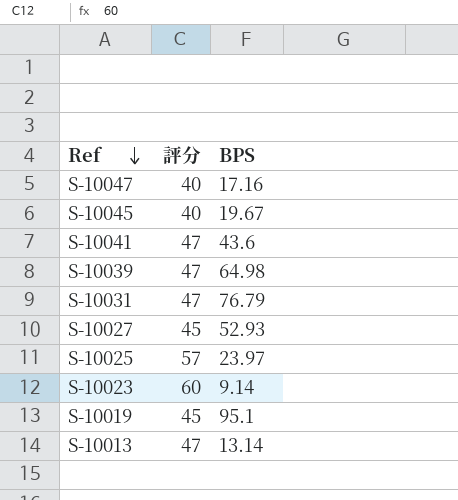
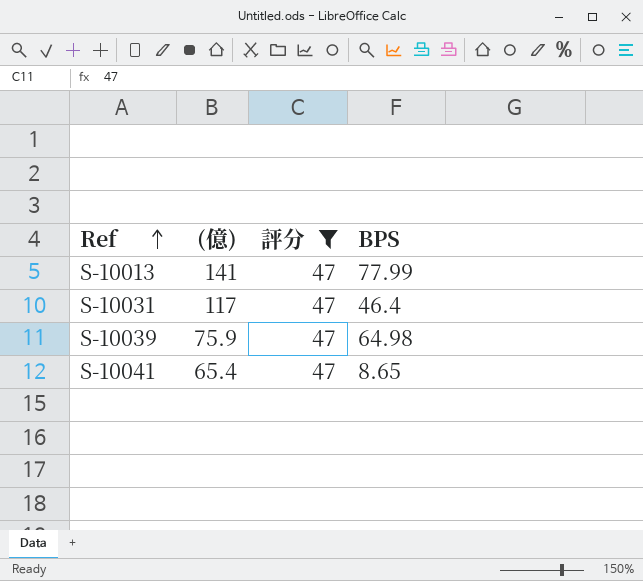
filter: none -> 評分 = 47
row order: Ref descending -> Ref ascending
column (億) | position: none -> 2
S-10013 | BPS: 13.14 -> 77.99
S-10031 | BPS: 76.79 -> 46.4
S-10041 | BPS: 43.6 -> 8.65

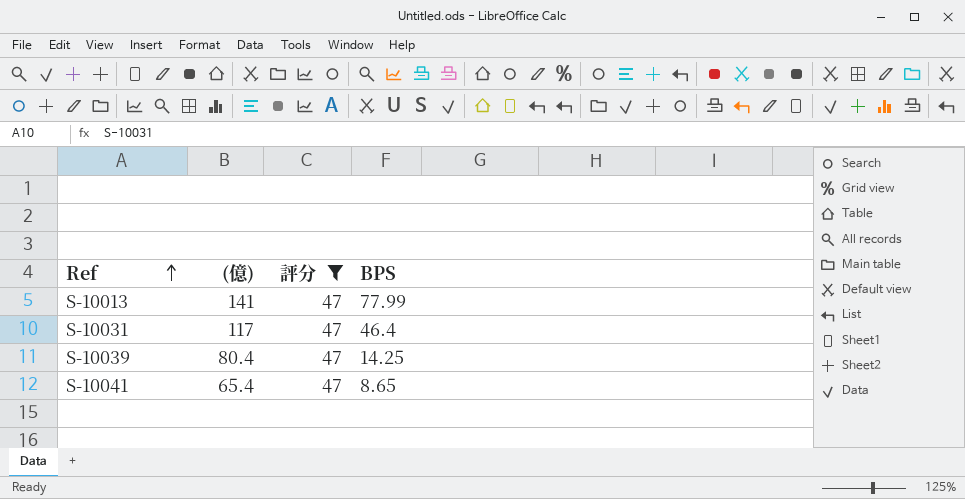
S-10039 | (億): 75.9 -> 80.4
S-10039 | BPS: 64.98 -> 14.25

